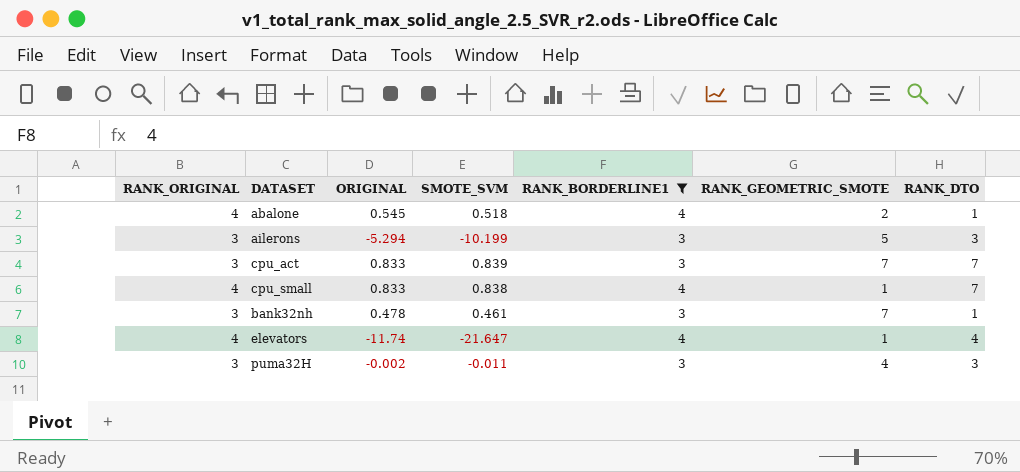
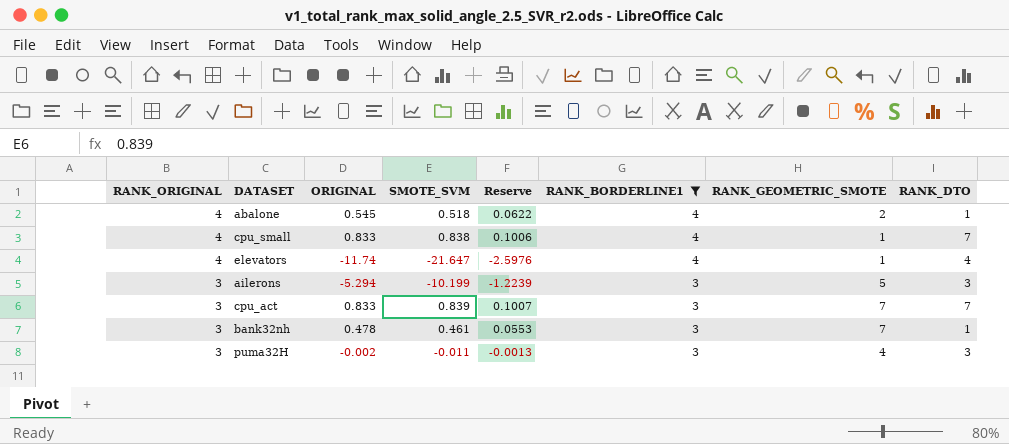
row order: none -> RANK_ORIGINAL descending
column Reserve | formula: none -> [SMOTE_SVM] * 0.12

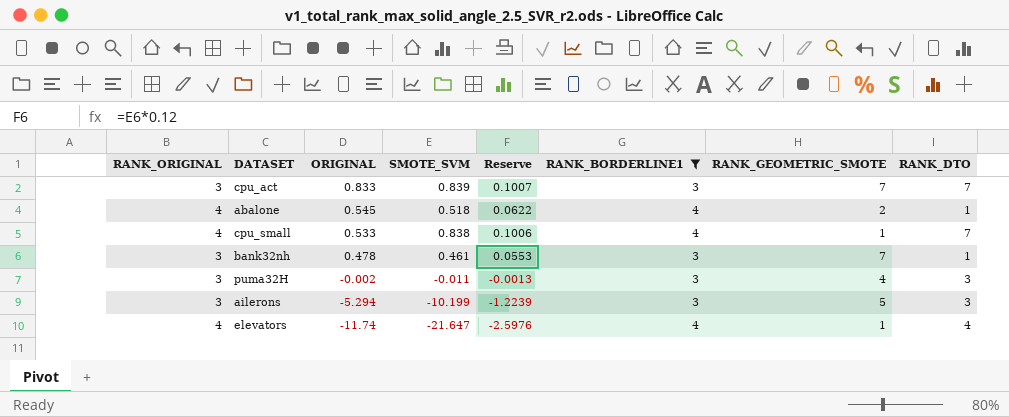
row order: RANK_ORIGINAL descending -> ORIGINAL descending
cpu_small | ORIGINAL: 0.833 -> 0.533

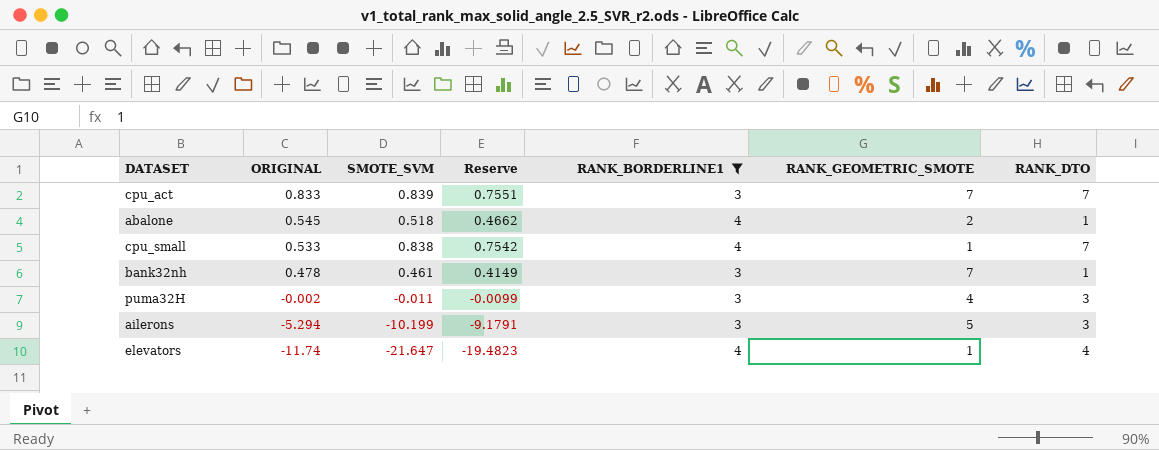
column RANK_ORIGINAL | position: 1 -> none
column Reserve | formula: [SMOTE_SVM] * 0.12 -> [SMOTE_SVM] * 0.9

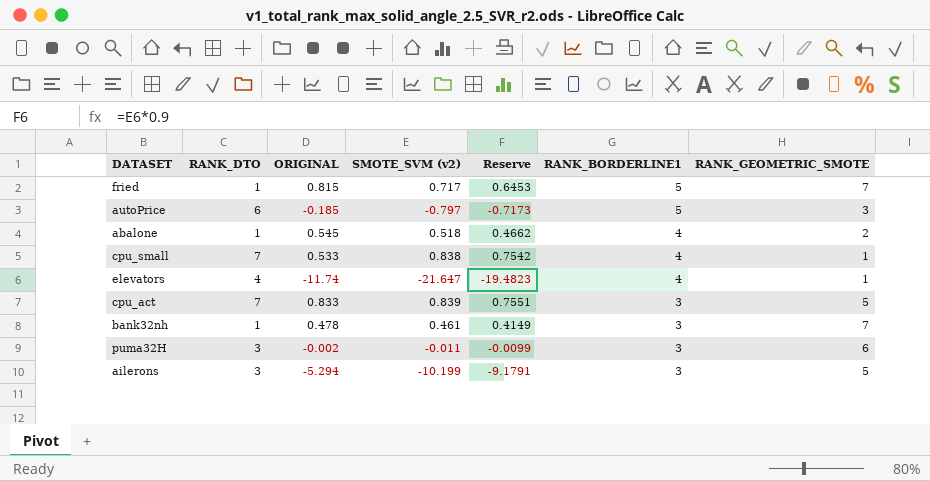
filter: RANK_BORDERLINE1 != 5 -> none
row order: ORIGINAL descending -> RANK_BORDERLINE1 descending
column RANK_DTO | position: 7 -> 2
column name: SMOTE_SVM -> SMOTE_SVM (v2)
cpu_act | RANK_GEOMETRIC_SMOTE: 7 -> 5
puma32H | RANK_GEOMETRIC_SMOTE: 4 -> 6

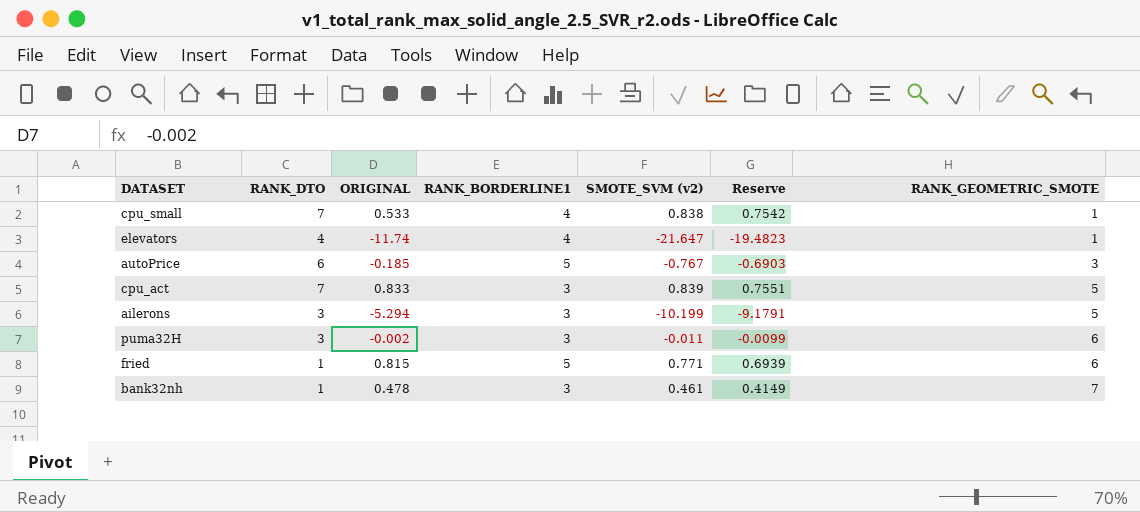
row order: RANK_BORDERLINE1 descending -> RANK_GEOMETRIC_SMOTE ascending
column RANK_BORDERLINE1 | position: 6 -> 4
row abalone: 1 | 0.545 | 0.518 | 0.4662 | 4 | 2 -> none
autoPrice | SMOTE_SVM (v2): -0.797 -> -0.767
autoPrice | Reserve: -0.7173 -> -0.6903
fried | SMOTE_SVM (v2): 0.717 -> 0.771
fried | Reserve: 0.6453 -> 0.6939
fried | RANK_GEOMETRIC_SMOTE: 7 -> 6

